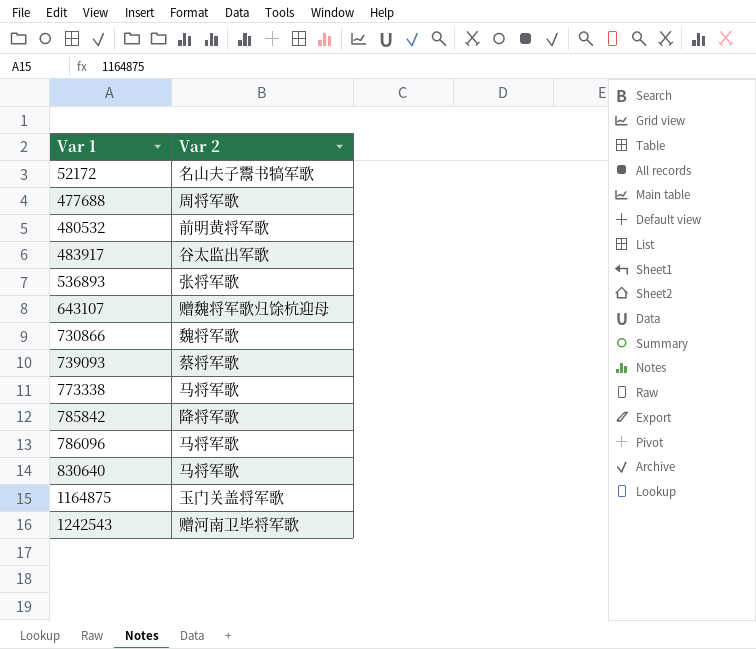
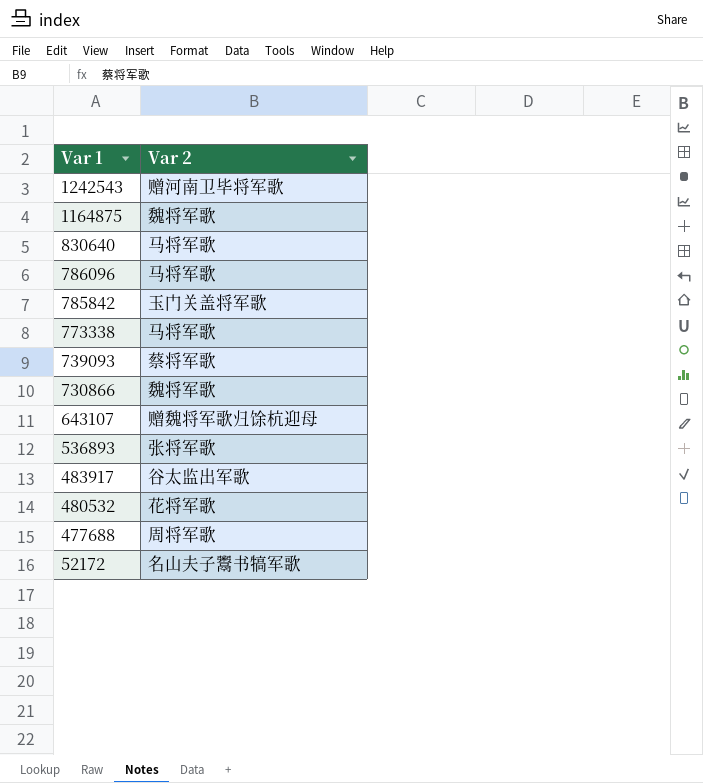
row order: Var 1 ascending -> Var 1 descending
1164875 | Var 2: 玉门关盖将军歌 -> 魏将军歌
785842 | Var 2: 降将军歌 -> 玉门关盖将军歌
480532 | Var 2: 前明黄将军歌 -> 花将军歌

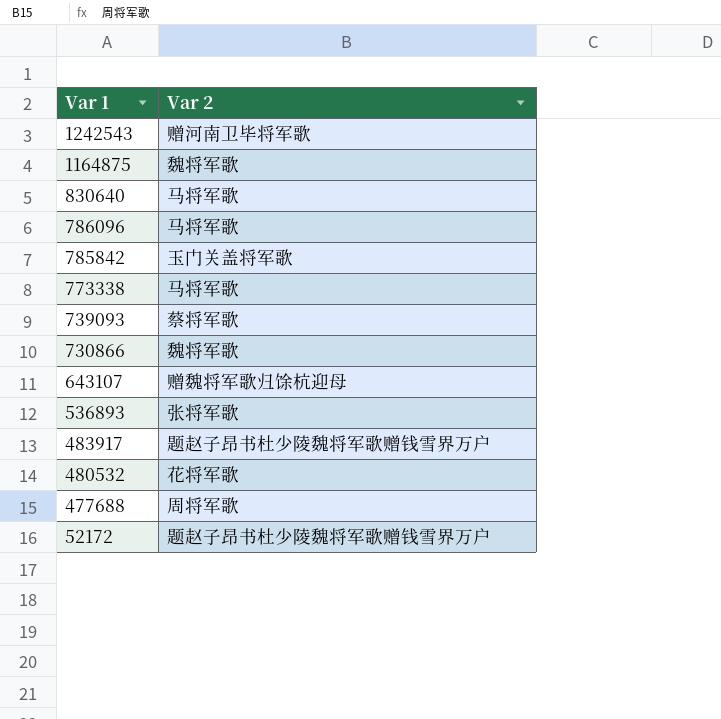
483917 | Var 2: 谷太监出军歌 -> 题赵子昂书杜少陵魏将军歌赠钱雪界万户
52172 | Var 2: 名山夫子鬻书犒军歌 -> 题赵子昂书杜少陵魏将军歌赠钱雪界万户

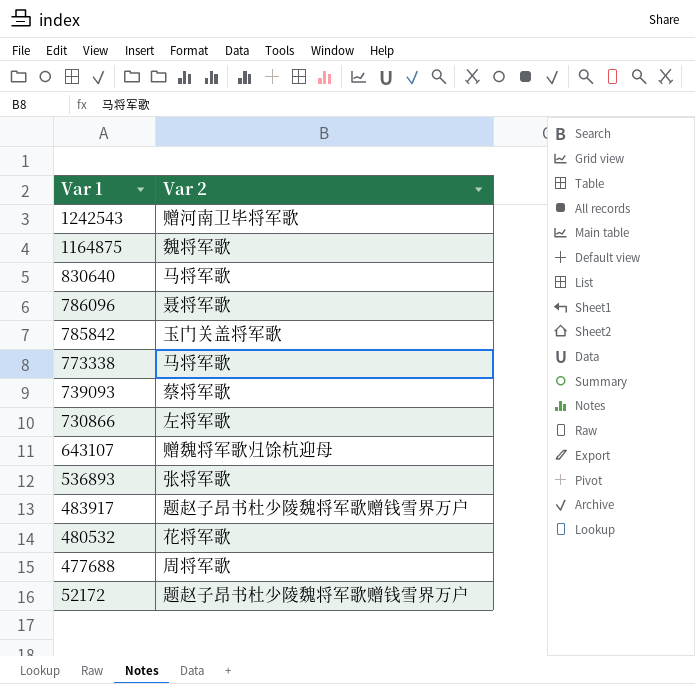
786096 | Var 2: 马将军歌 -> 聂将军歌
730866 | Var 2: 魏将军歌 -> 左将军歌

